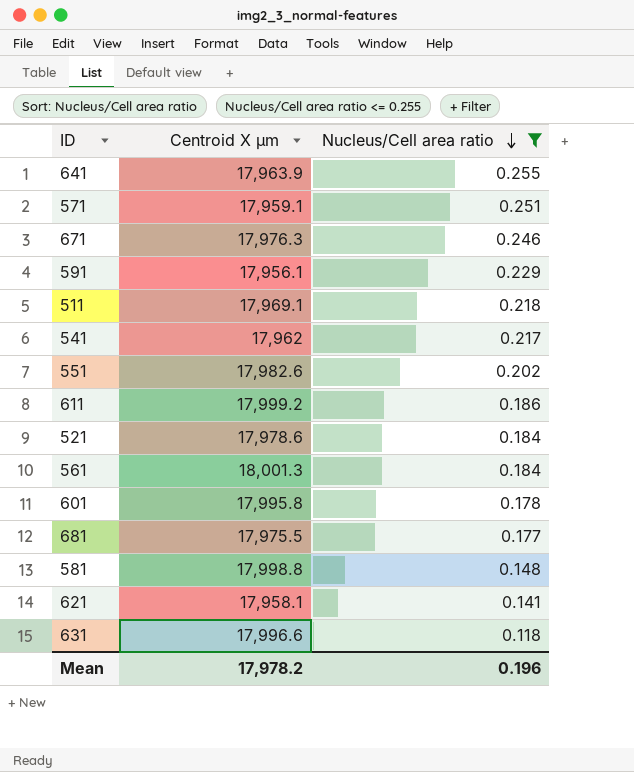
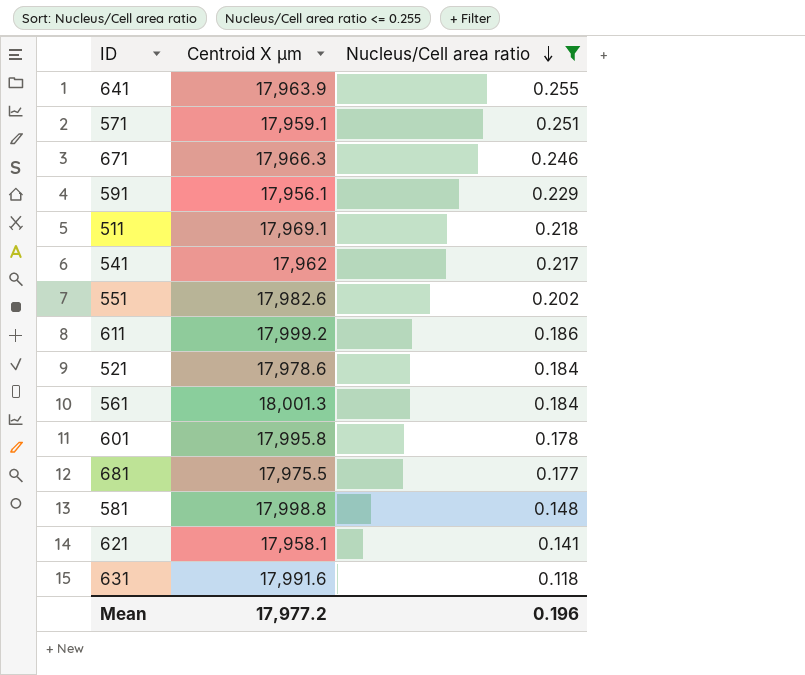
671 | Centroid X µm: 17,976.3 -> 17,966.3
631 | Centroid X µm: 17,996.6 -> 17,991.6
Mean | Centroid X µm: 17,978.2 -> 17,977.2

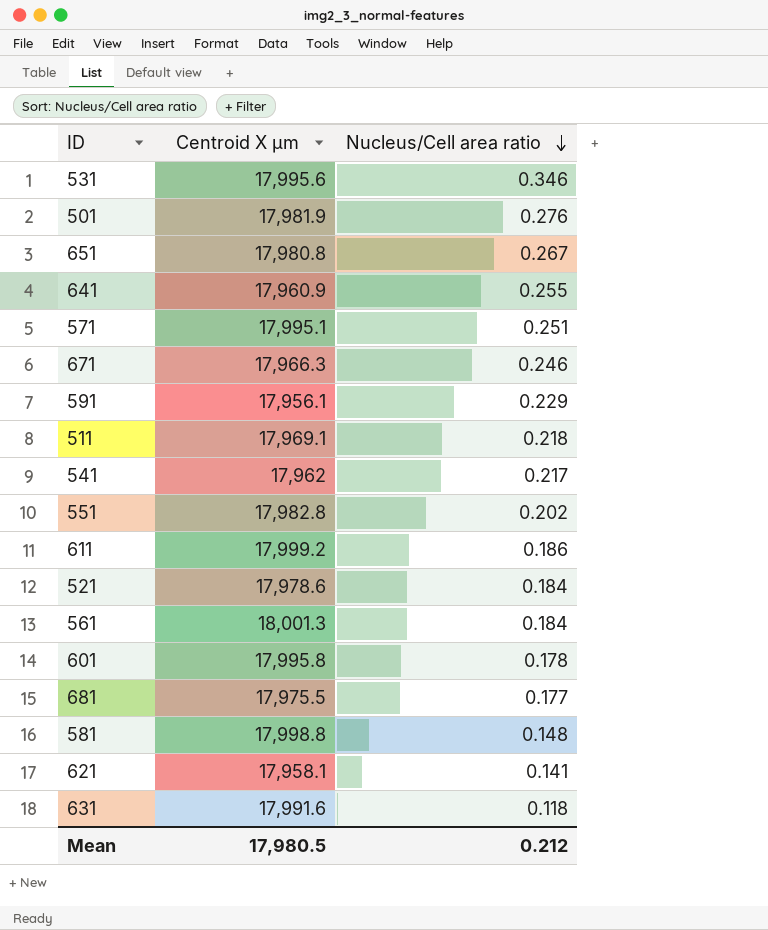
filter: Nucleus/Cell area ratio <= 0.255 -> none
641 | Centroid X µm: 17,963.9 -> 17,960.9
571 | Centroid X µm: 17,959.1 -> 17,995.1
551 | Centroid X µm: 17,982.6 -> 17,982.8
Mean | Centroid X µm: 17,977.2 -> 17,980.5
Mean | Nucleus/Cell area ratio: 0.196 -> 0.212

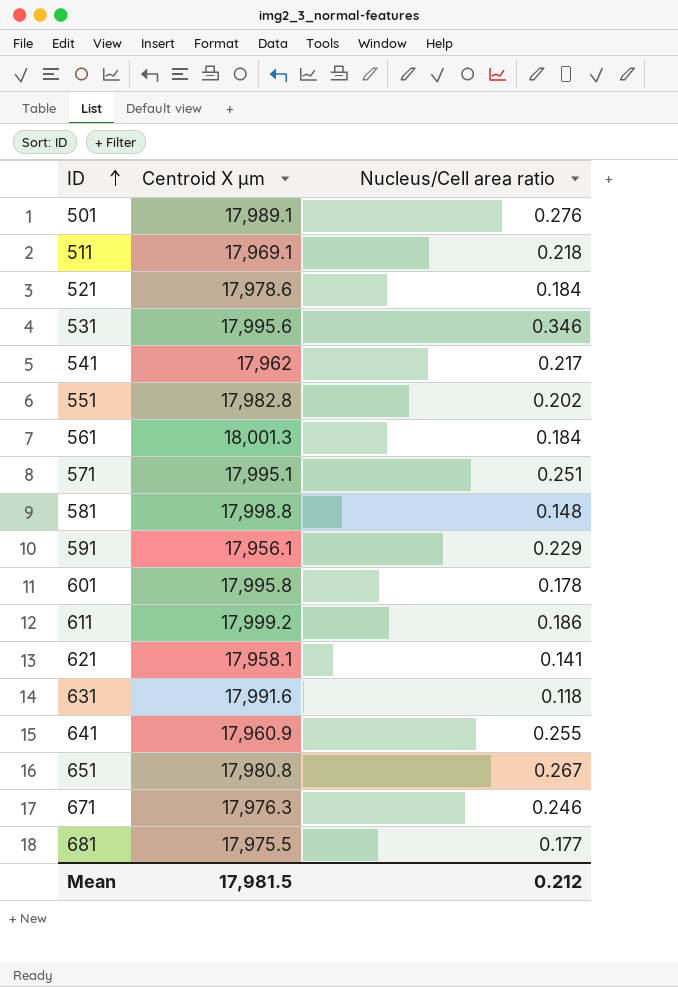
row order: Nucleus/Cell area ratio descending -> ID ascending
501 | Centroid X µm: 17,981.9 -> 17,989.1
671 | Centroid X µm: 17,966.3 -> 17,976.3
Mean | Centroid X µm: 17,980.5 -> 17,981.5

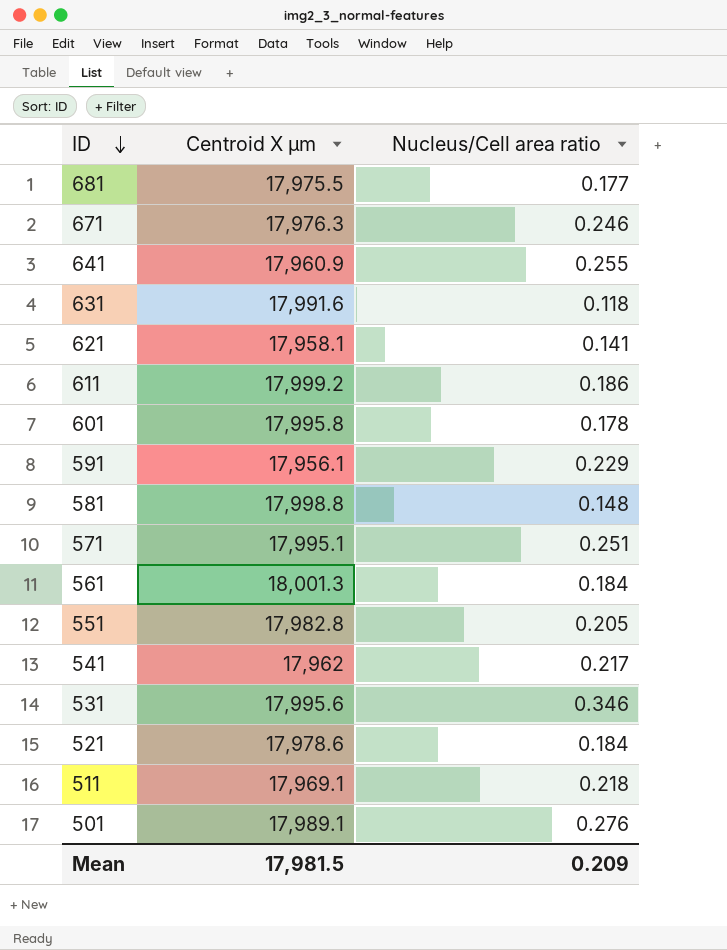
row order: ID ascending -> ID descending
row 651: 17,980.8 | 0.267 -> none
551 | Nucleus/Cell area ratio: 0.202 -> 0.205
Mean | Nucleus/Cell area ratio: 0.212 -> 0.209

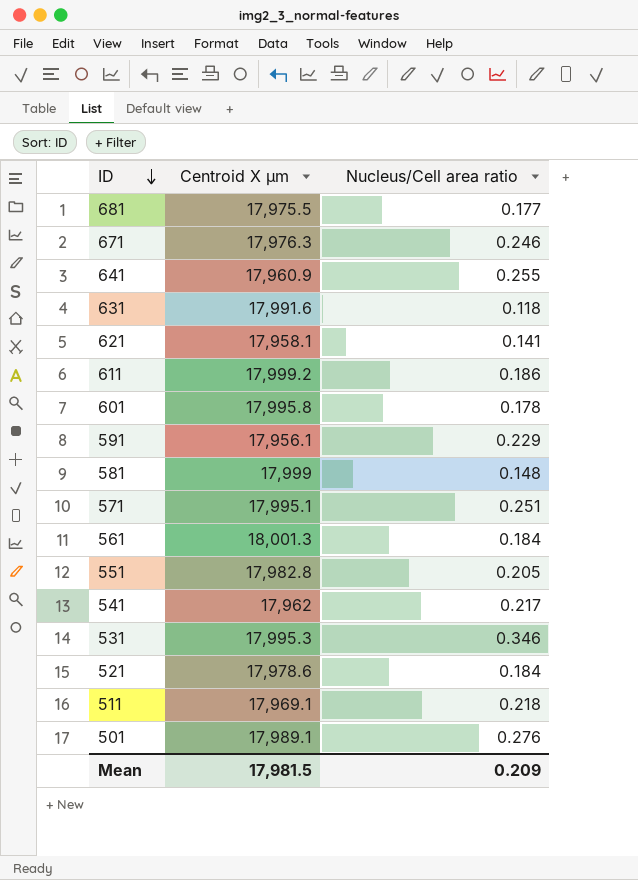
581 | Centroid X µm: 17,998.8 -> 17,999
531 | Centroid X µm: 17,995.6 -> 17,995.3

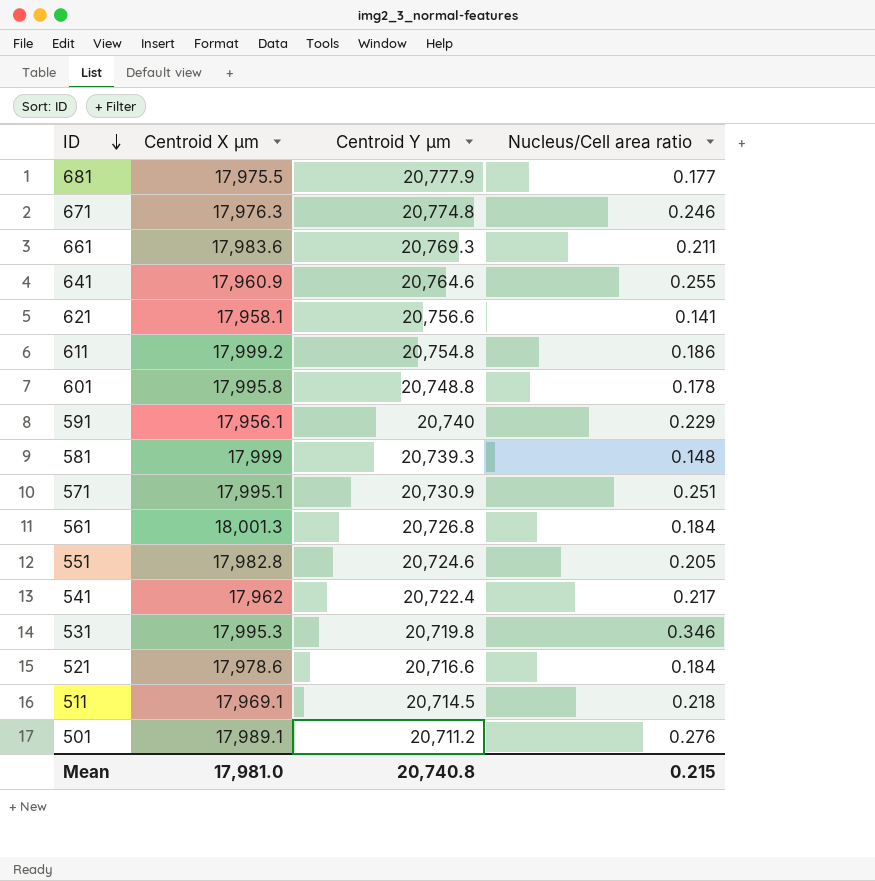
column Centroid Y µm | position: none -> 3
row 631: 17,991.6 | 0.118 -> none
row 661: none -> 17,983.6 | 20,769.3 | 0.211
Mean | Centroid X µm: 17,981.5 -> 17,981.0
Mean | Nucleus/Cell area ratio: 0.209 -> 0.215

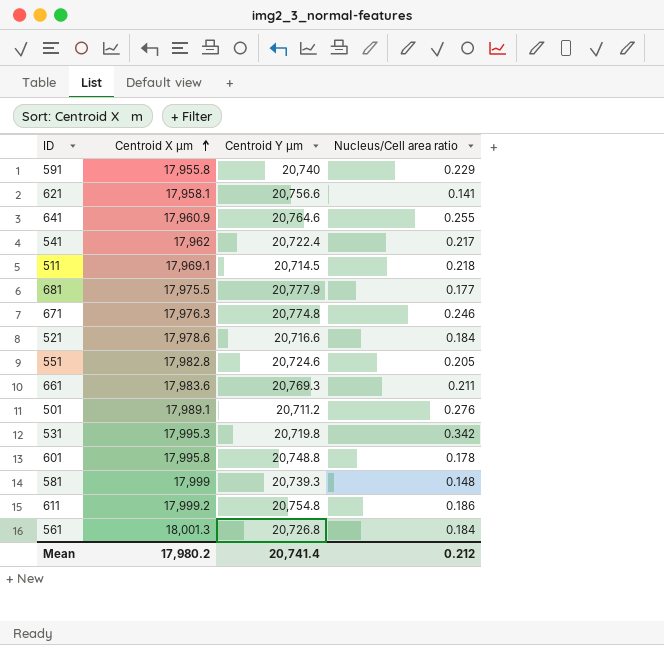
row order: ID descending -> Centroid X µm ascending
row 571: 17,995.1 | 20,730.9 | 0.251 -> none
591 | Centroid X µm: 17,956.1 -> 17,955.8
531 | Nucleus/Cell area ratio: 0.346 -> 0.342
Mean | Centroid X µm: 17,981.0 -> 17,980.2
Mean | Centroid Y µm: 20,740.8 -> 20,741.4
Mean | Nucleus/Cell area ratio: 0.215 -> 0.212

